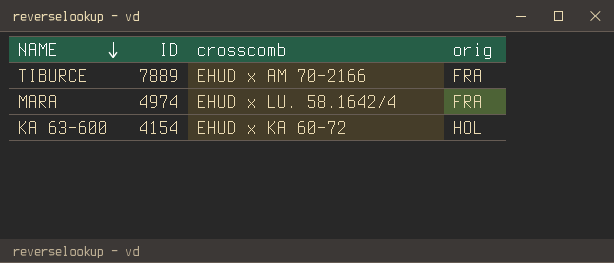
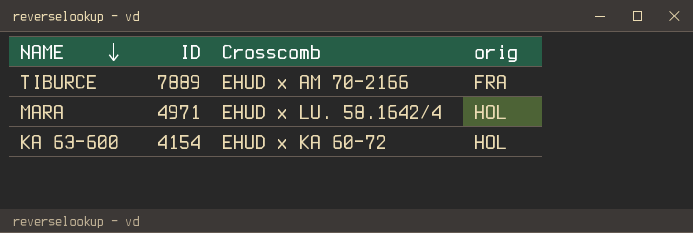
column name: crosscomb -> Crosscomb
MARA | ID: 4974 -> 4971
MARA | orig: FRA -> HOL

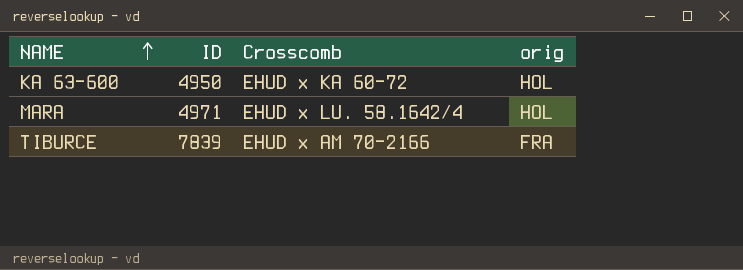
row order: NAME descending -> NAME ascending
KA 63-600 | ID: 4154 -> 4950
TIBURCE | ID: 7889 -> 7839

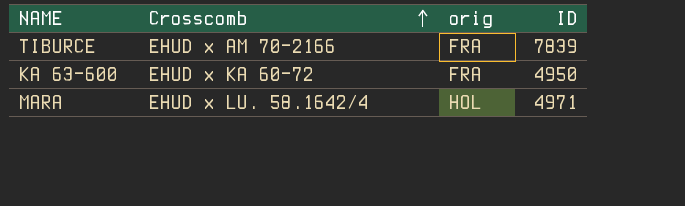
row order: NAME ascending -> Crosscomb ascending
column ID | position: 2 -> 4
KA 63-600 | orig: HOL -> FRA

